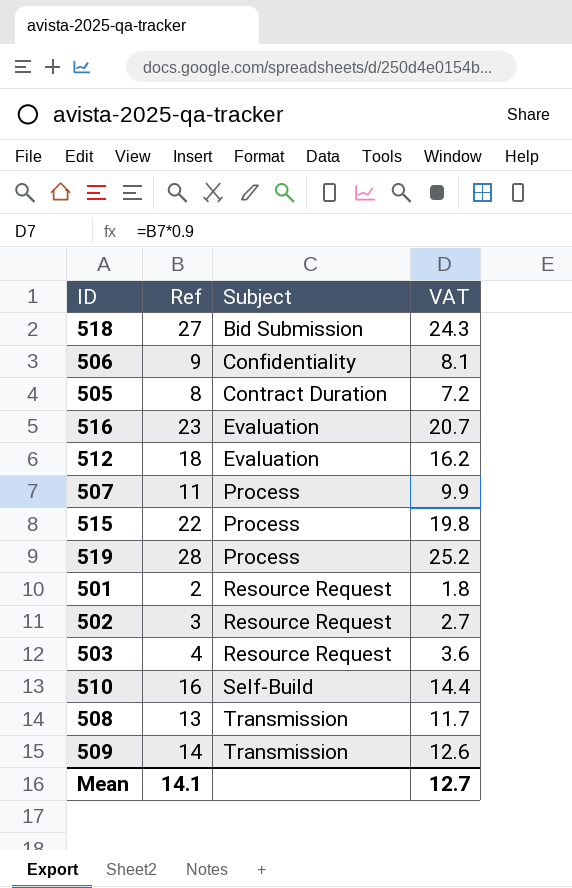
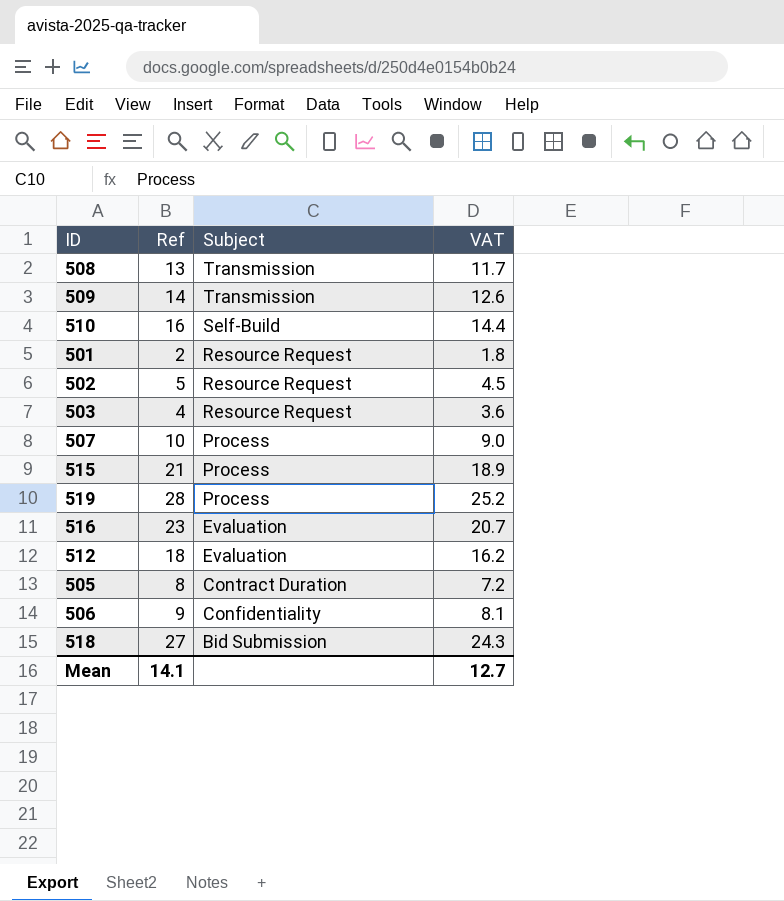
row order: Subject ascending -> Subject descending
502 | Ref: 3 -> 5
502 | VAT: 2.7 -> 4.5
507 | Ref: 11 -> 10
507 | VAT: 9.9 -> 9.0
515 | Ref: 22 -> 21
515 | VAT: 19.8 -> 18.9

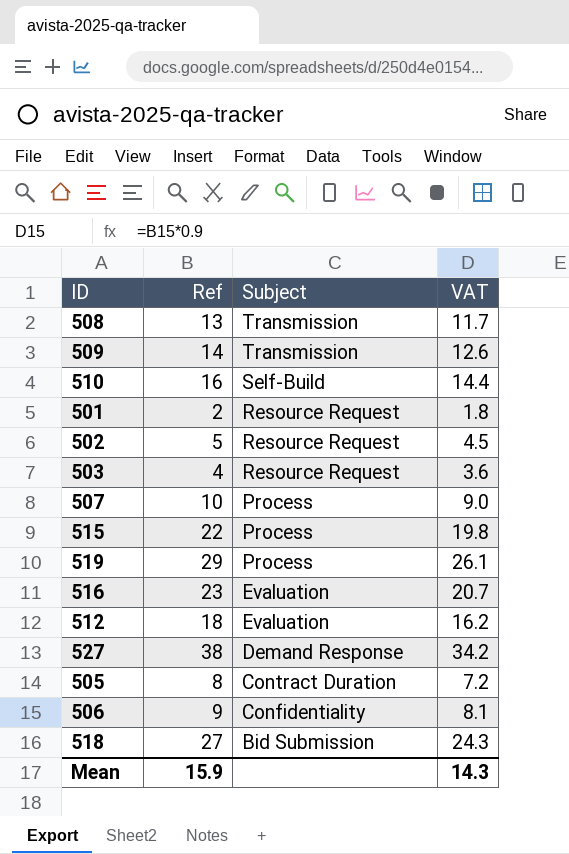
515 | Ref: 21 -> 22
515 | VAT: 18.9 -> 19.8
519 | Ref: 28 -> 29
519 | VAT: 25.2 -> 26.1
row 527: none -> 38 | Demand Response | 34.2
Mean | Ref: 14.1 -> 15.9
Mean | VAT: 12.7 -> 14.3

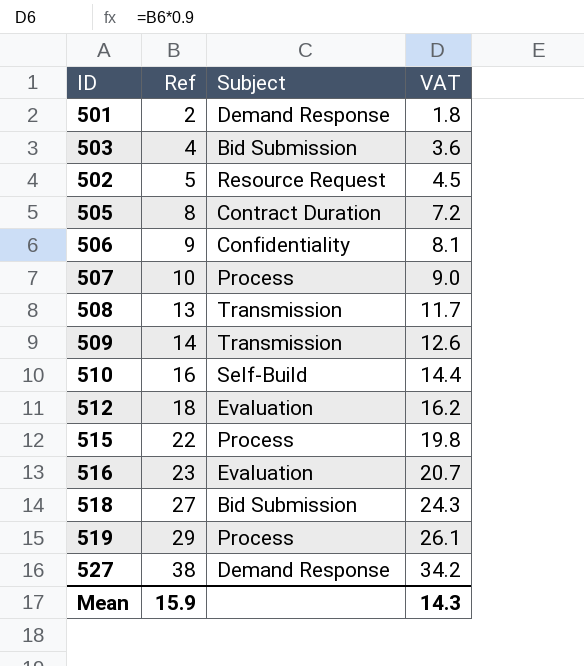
row order: Subject descending -> Ref ascending
501 | Subject: Resource Request -> Demand Response
503 | Subject: Resource Request -> Bid Submission

